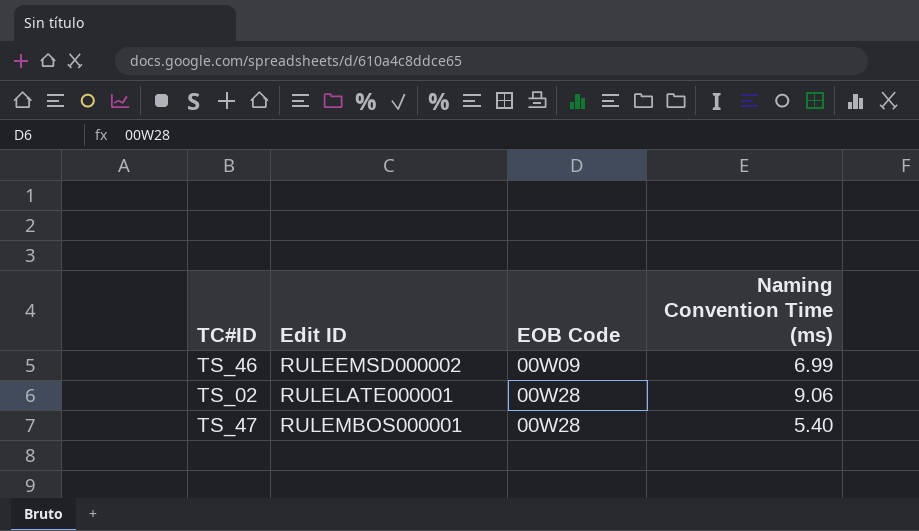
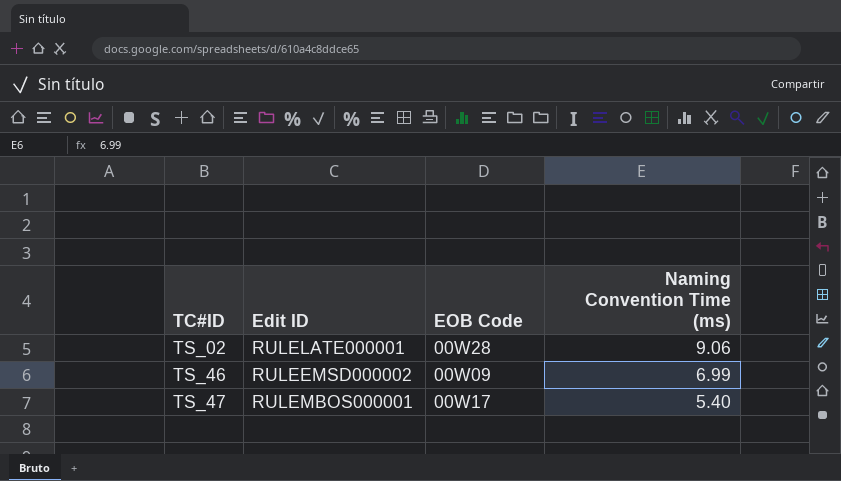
row order: Edit ID ascending -> TC#ID ascending
TS_47 | EOB Code: 00W28 -> 00W17

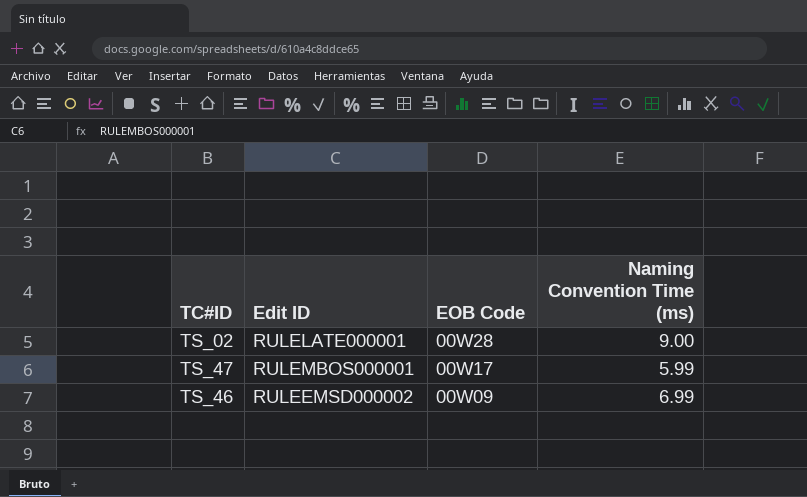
row order: TC#ID ascending -> EOB Code descending
TS_02 | Naming Convention Time (ms): 9.06 -> 9.00
TS_47 | Naming Convention Time (ms): 5.40 -> 5.99

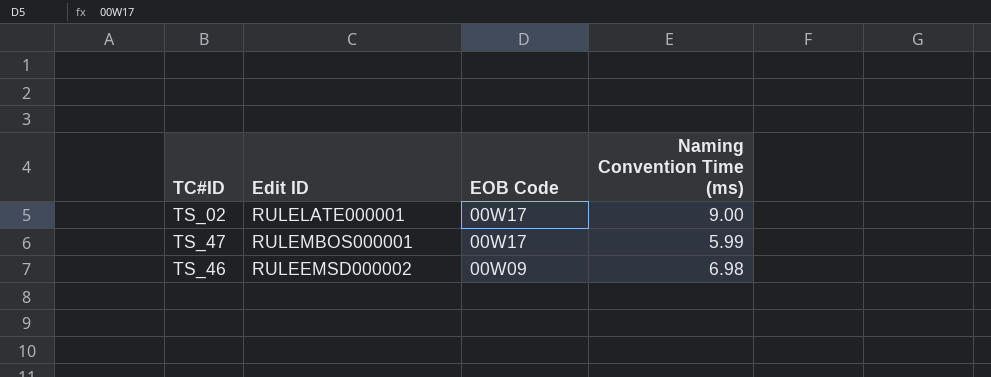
TS_02 | EOB Code: 00W28 -> 00W17
TS_46 | Naming Convention Time (ms): 6.99 -> 6.98

